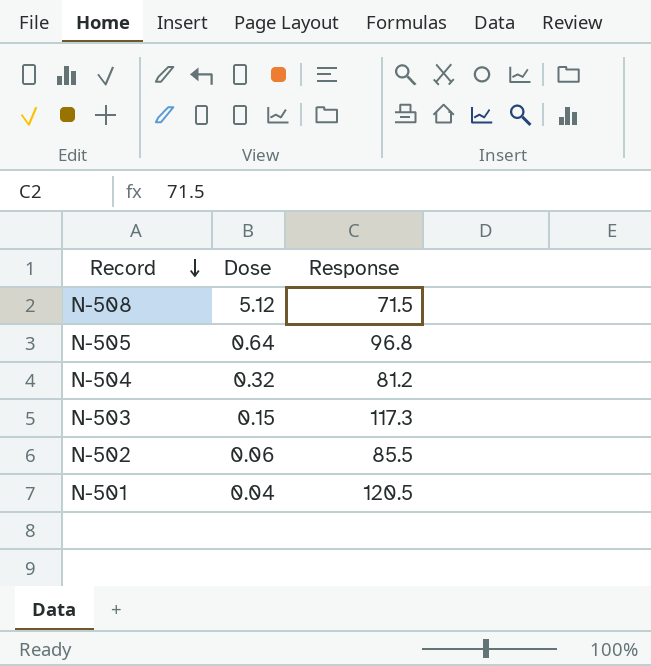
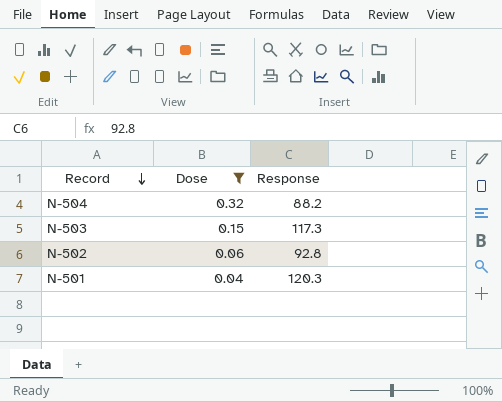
filter: none -> Dose <= 0.32
N-504 | Response: 81.2 -> 88.2
N-502 | Response: 85.5 -> 92.8
N-501 | Response: 120.5 -> 120.3

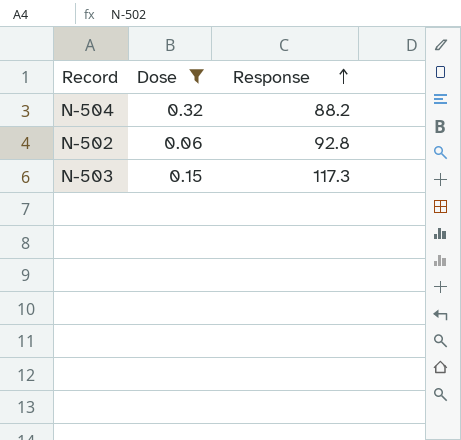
row order: Record descending -> Response ascending
row N-501: 0.04 | 120.3 -> none

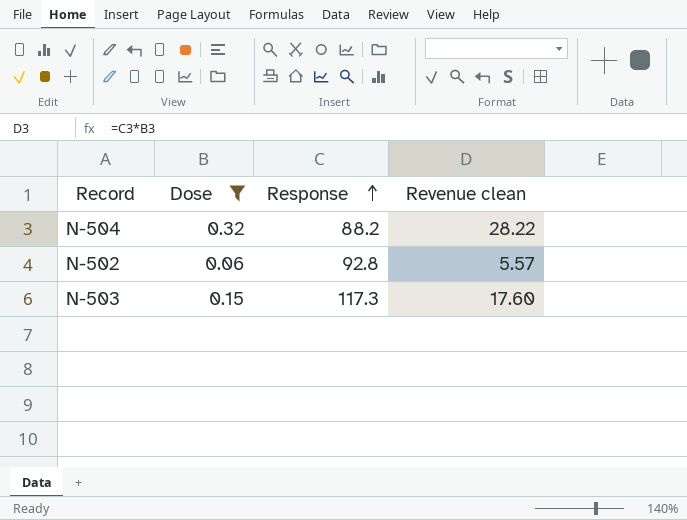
column Revenue clean | formula: none -> [Dose] * [Response]

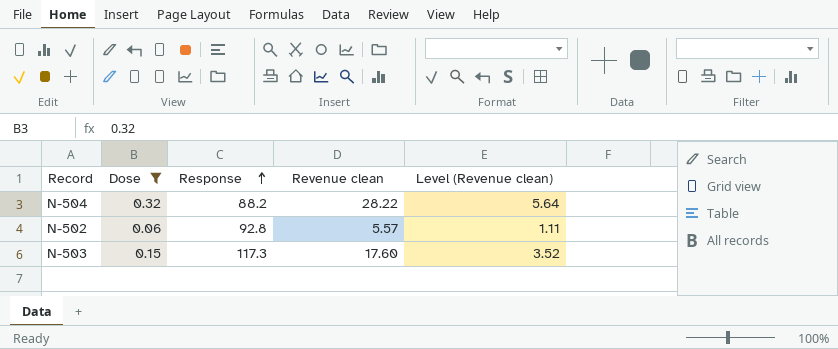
column Level (Revenue clean) | formula: none -> [Revenue clean] * 0.2

